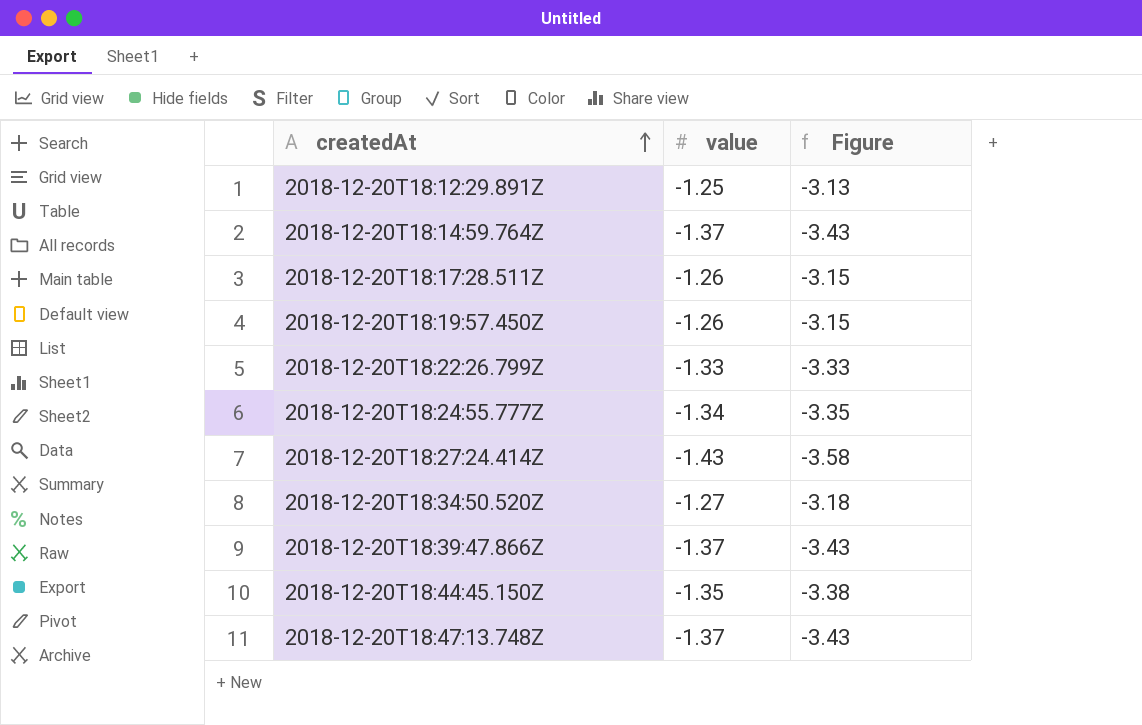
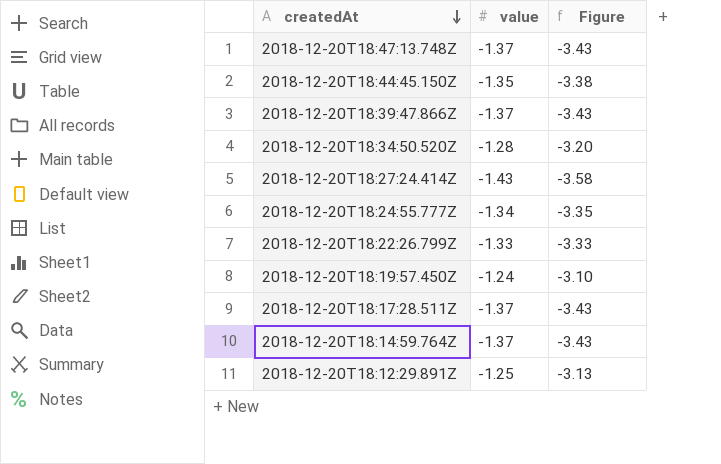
row order: createdAt ascending -> createdAt descending
2018-12-20T18:34:50.520Z | value: -1.27 -> -1.28
2018-12-20T18:34:50.520Z | Figure: -3.18 -> -3.20
2018-12-20T18:19:57.450Z | value: -1.26 -> -1.24
2018-12-20T18:19:57.450Z | Figure: -3.15 -> -3.10
2018-12-20T18:17:28.511Z | value: -1.26 -> -1.37
2018-12-20T18:17:28.511Z | Figure: -3.15 -> -3.43

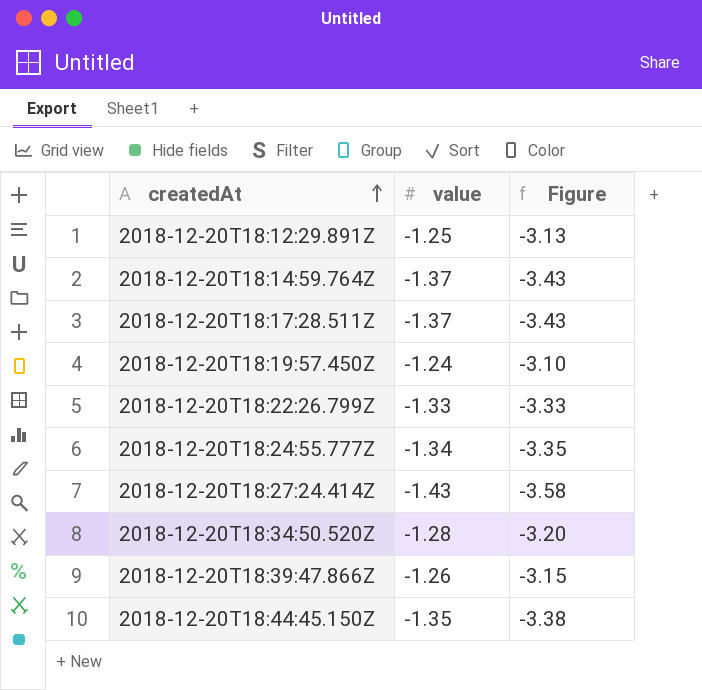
row order: createdAt descending -> createdAt ascending
row 2018-12-20T18:47:13.748Z: -1.37 | -3.43 -> none
2018-12-20T18:39:47.866Z | value: -1.37 -> -1.26
2018-12-20T18:39:47.866Z | Figure: -3.43 -> -3.15

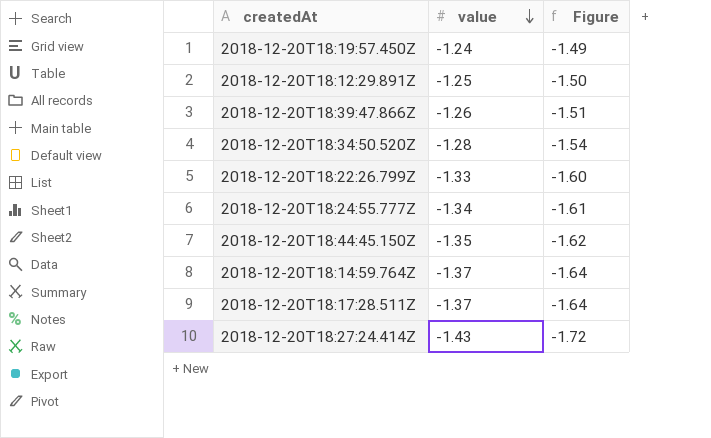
row order: createdAt ascending -> value descending
column Figure | formula: [value] * 2.5 -> [value] * 1.2

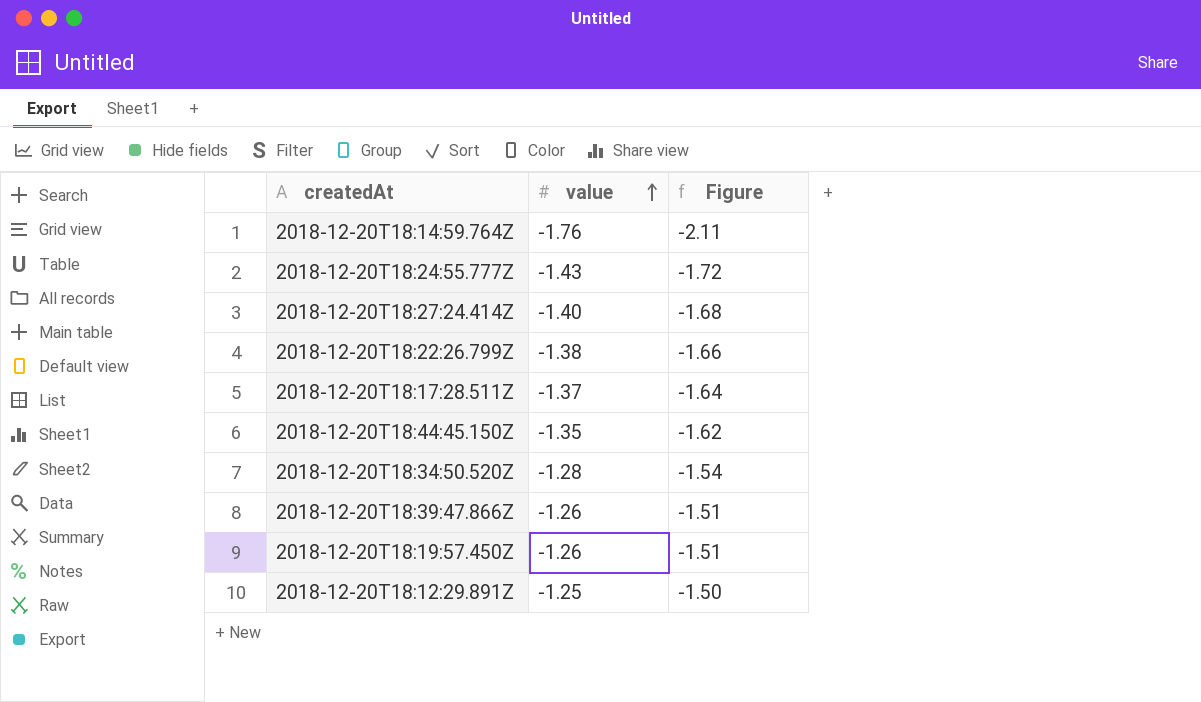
row order: value descending -> value ascending
2018-12-20T18:14:59.764Z | value: -1.37 -> -1.76
2018-12-20T18:14:59.764Z | Figure: -1.64 -> -2.11
2018-12-20T18:24:55.777Z | value: -1.34 -> -1.43
2018-12-20T18:24:55.777Z | Figure: -1.61 -> -1.72
2018-12-20T18:27:24.414Z | value: -1.43 -> -1.40
2018-12-20T18:27:24.414Z | Figure: -1.72 -> -1.68
2018-12-20T18:22:26.799Z | value: -1.33 -> -1.38
2018-12-20T18:22:26.799Z | Figure: -1.60 -> -1.66
2018-12-20T18:19:57.450Z | value: -1.24 -> -1.26
2018-12-20T18:19:57.450Z | Figure: -1.49 -> -1.51

